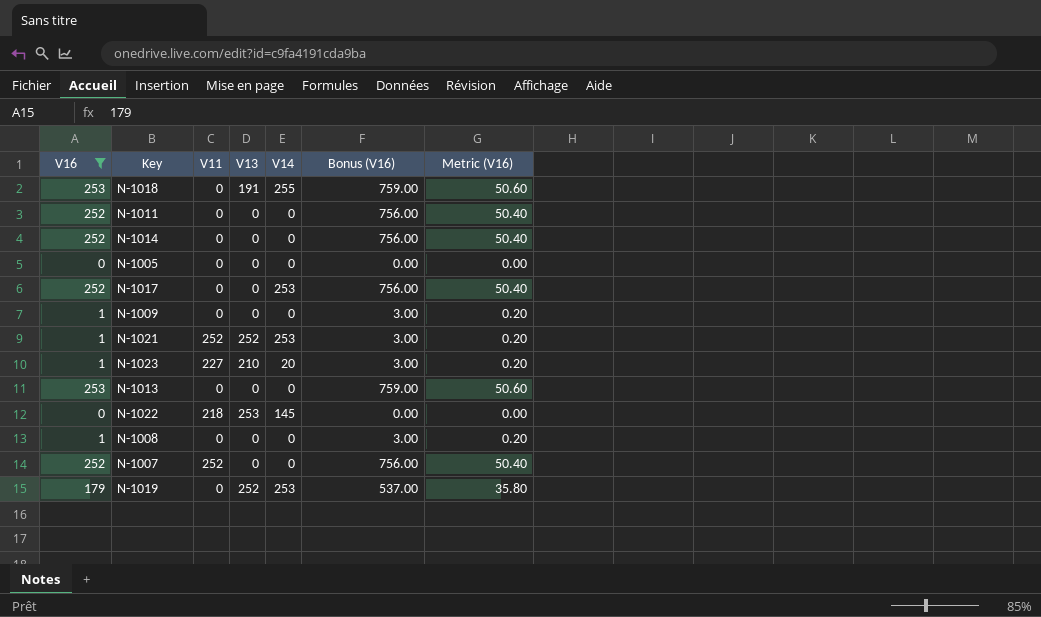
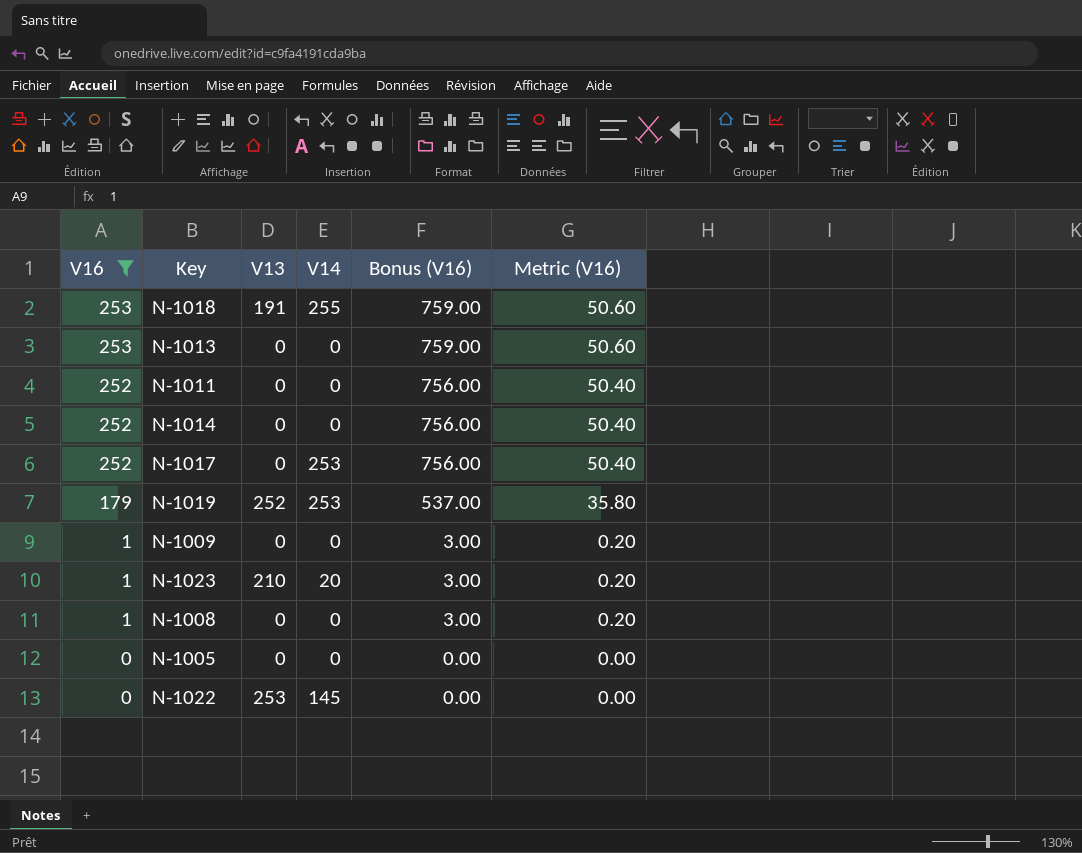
row order: none -> V16 descending
column V11 | position: 3 -> none
row N-1021: 1 | 252 | 252 | 253 | 3.00 | 0.20 -> none
row N-1007: 252 | 252 | 0 | 0 | 756.00 | 50.40 -> none

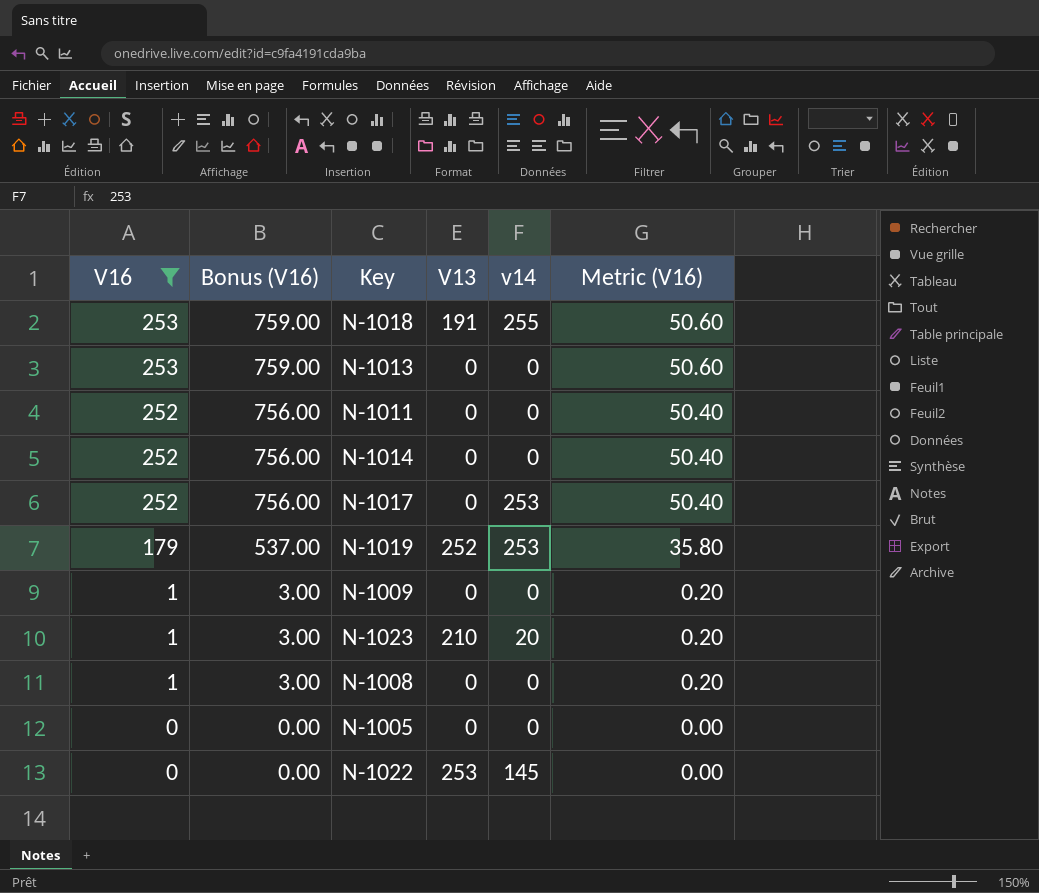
column Bonus (V16) | position: 5 -> 2
column name: V14 -> v14

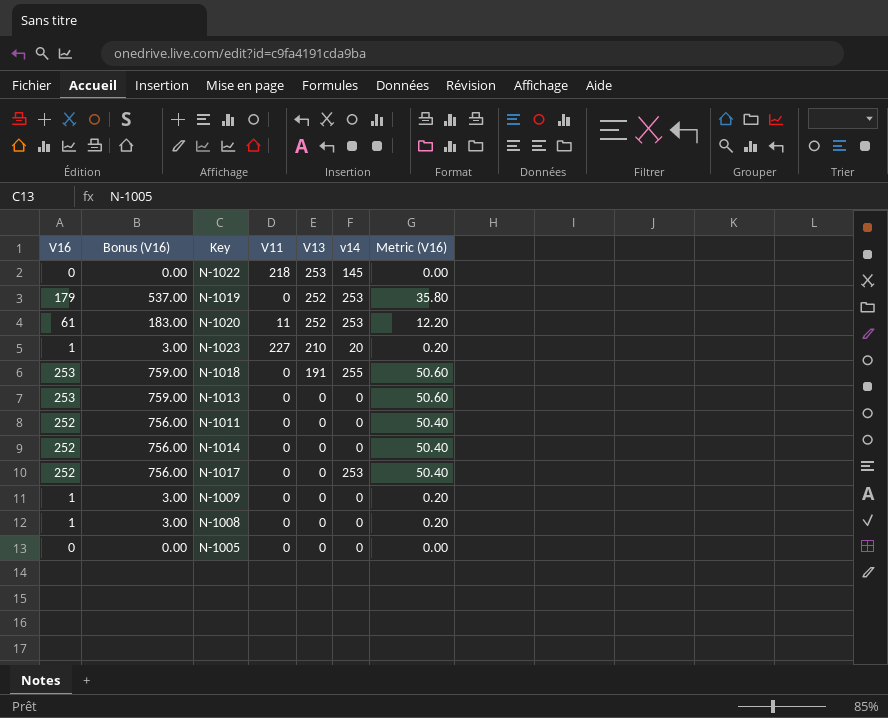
filter: V16 != 61 -> none
row order: V16 descending -> V13 descending
column V11 | position: none -> 4

